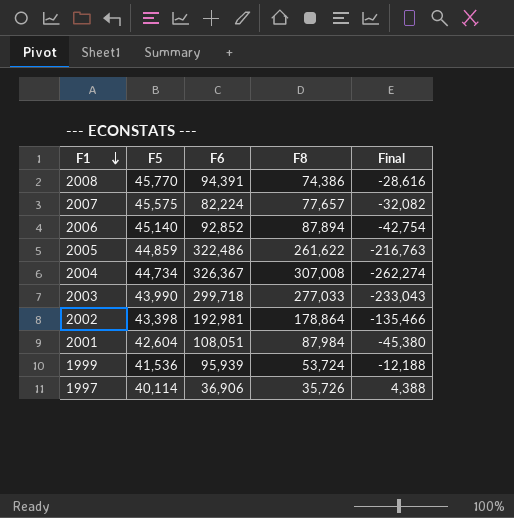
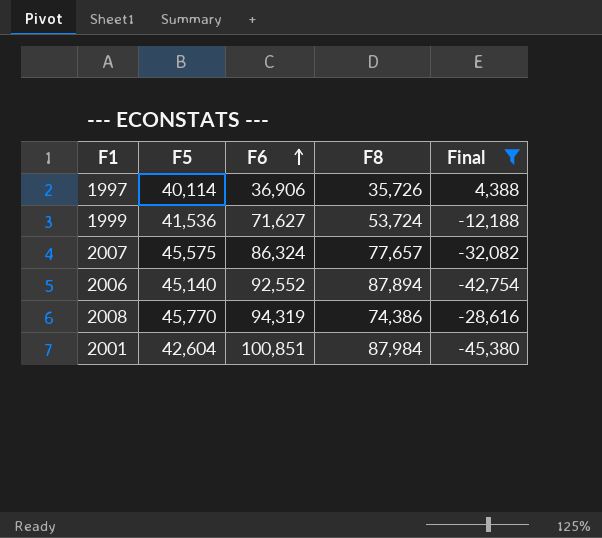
filter: none -> Final >= -45,380
row order: F1 descending -> F6 ascending
1999 | F6: 95,939 -> 71,627
2007 | F6: 82,224 -> 86,324
2006 | F6: 92,852 -> 92,552
2008 | F6: 94,391 -> 94,319
2001 | F6: 108,051 -> 100,851

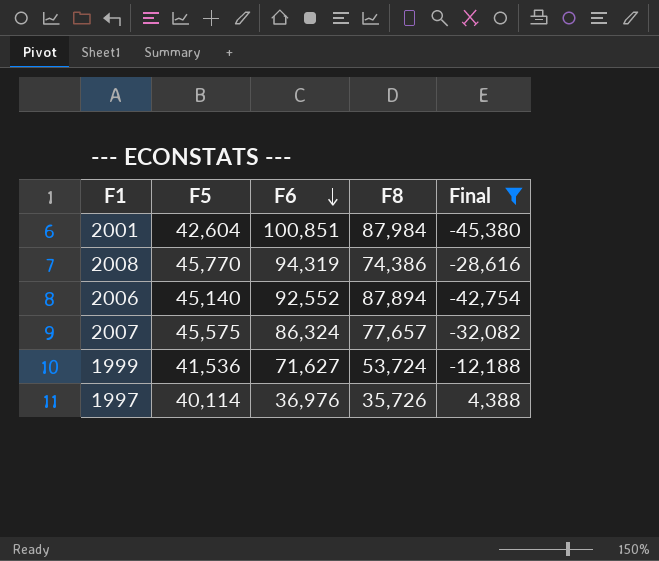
row order: F6 ascending -> F6 descending
1997 | F6: 36,906 -> 36,976

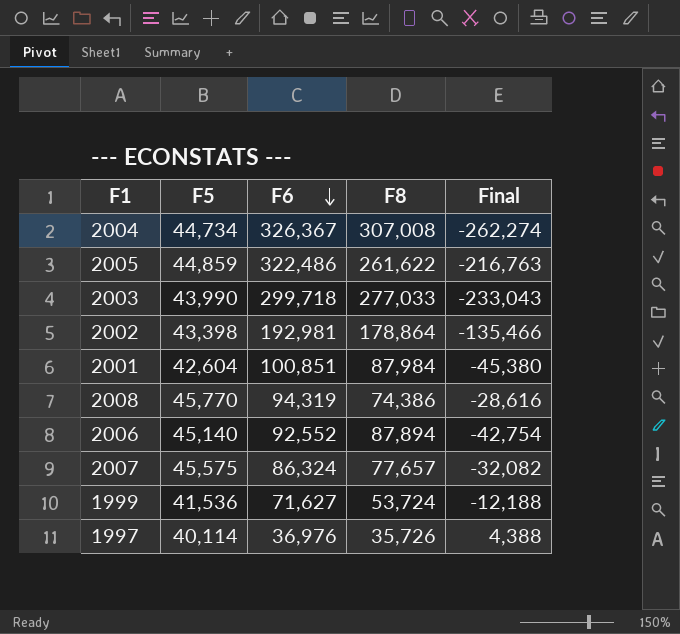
filter: Final >= -45,380 -> none

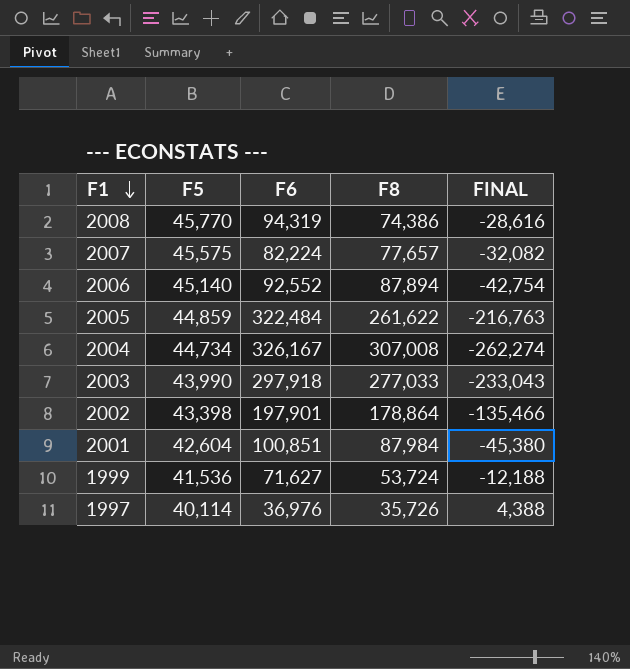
row order: F6 descending -> F1 descending
column name: Final -> FINAL
2007 | F6: 86,324 -> 82,224
2005 | F6: 322,486 -> 322,484
2004 | F6: 326,367 -> 326,167
2003 | F6: 299,718 -> 297,918
2002 | F6: 192,981 -> 197,901

